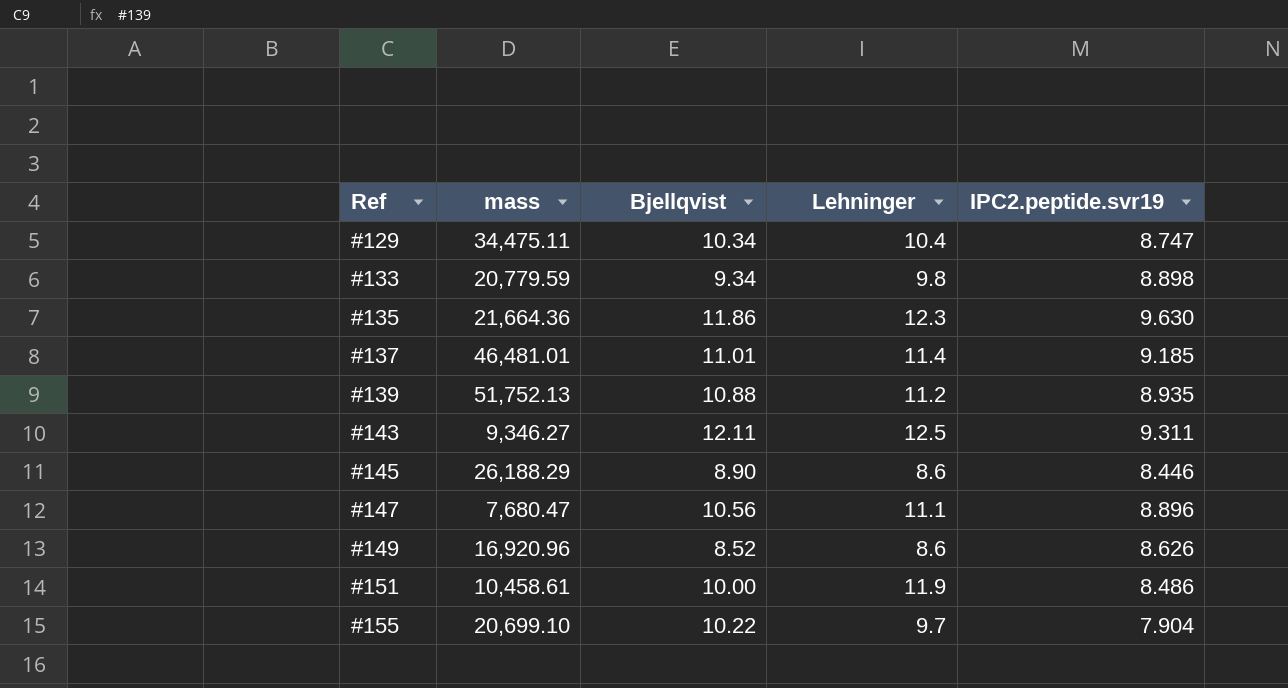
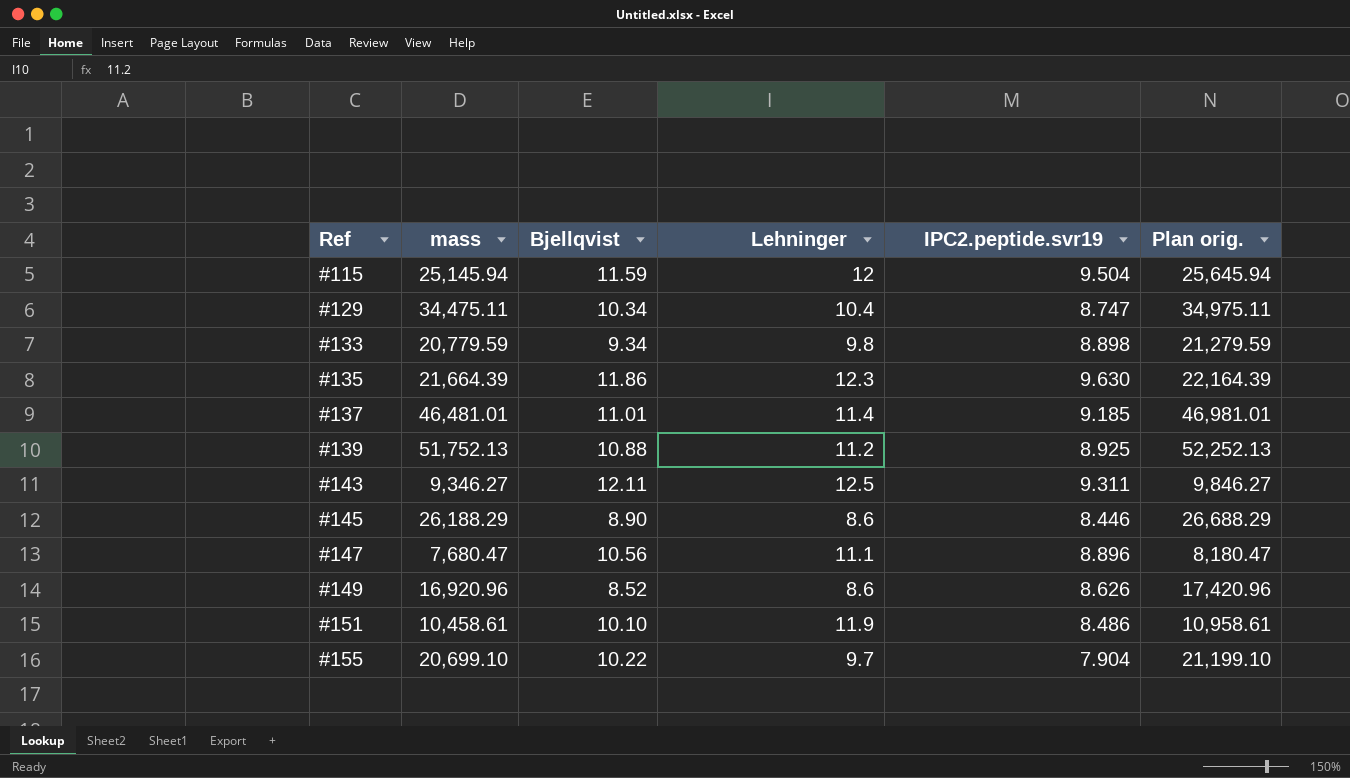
column Plan orig. | formula: none -> [mass] + 500
row #115: none -> 25,145.94 | 11.59 | 12 | 9.504 | 25,645.94
#135 | mass: 21,664.36 -> 21,664.39
#139 | IPC2.peptide.svr19: 8.935 -> 8.925
#151 | Bjellqvist: 10.00 -> 10.10

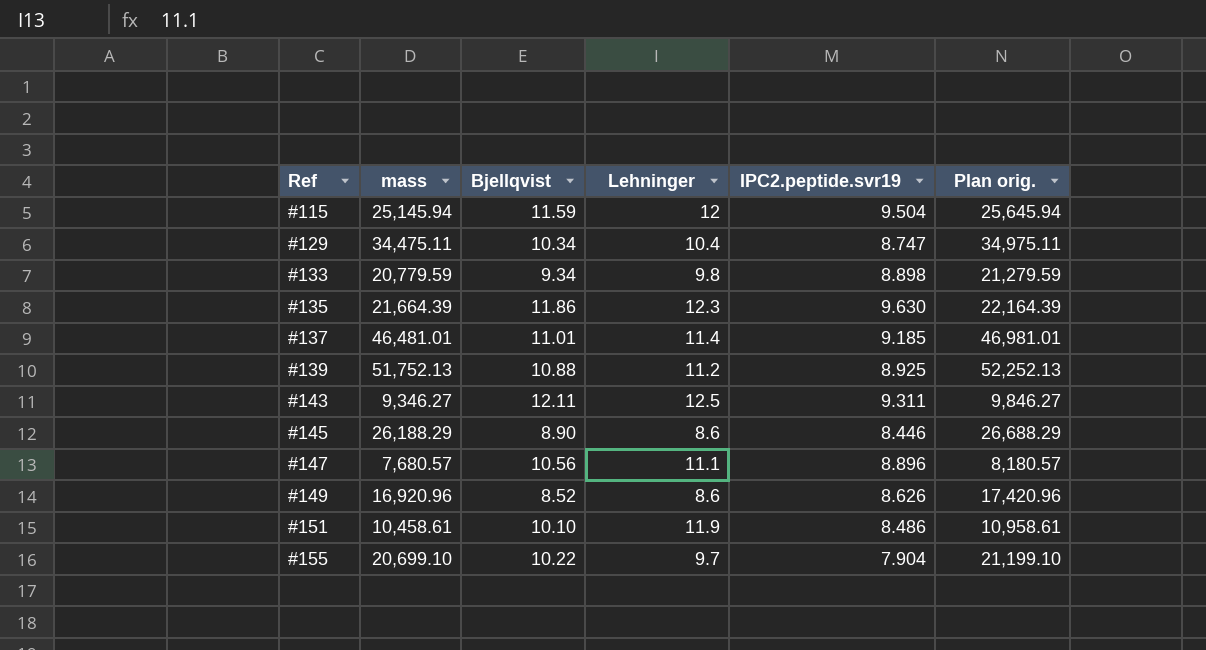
#147 | mass: 7,680.47 -> 7,680.57
#147 | Plan orig.: 8,180.47 -> 8,180.57

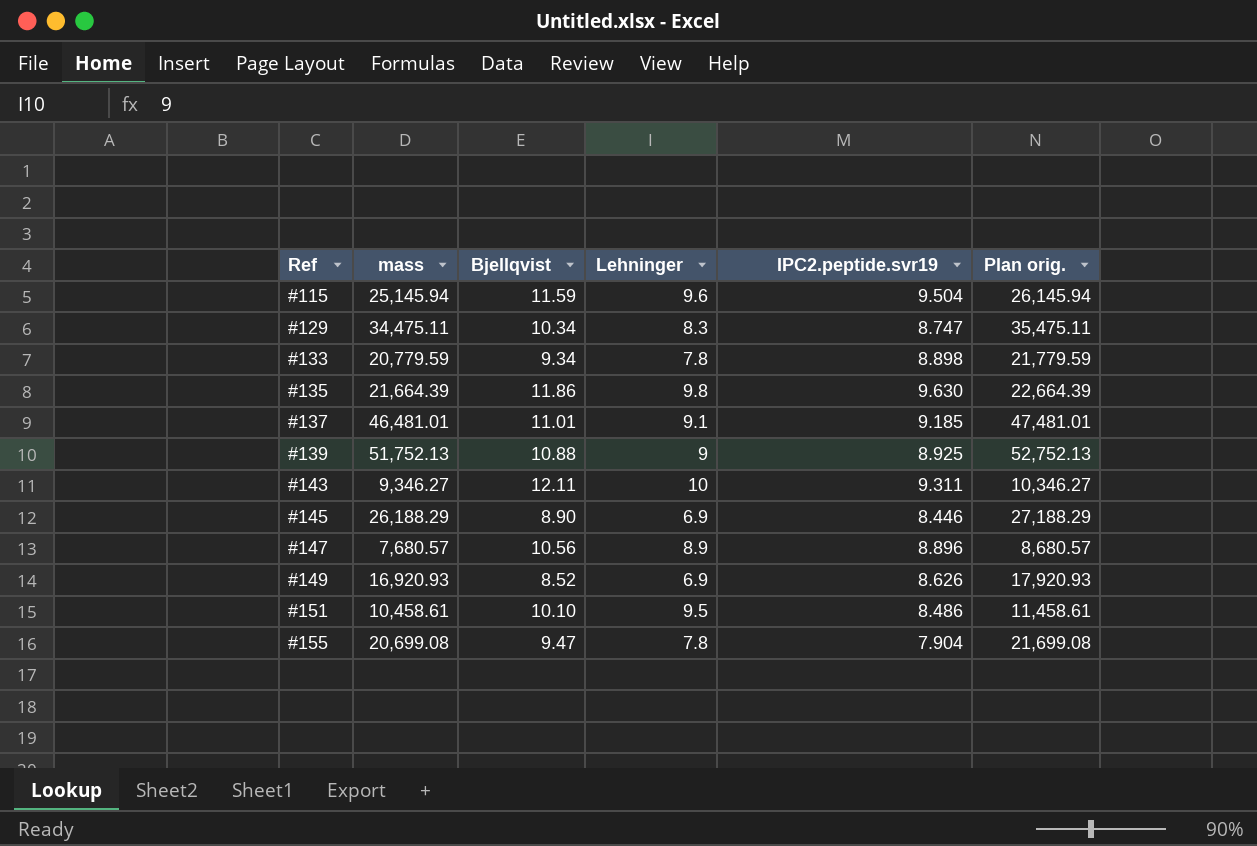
column Plan orig. | formula: [mass] + 500 -> [mass] + 1000
#115 | Lehninger: 12 -> 9.6
#129 | Lehninger: 10.4 -> 8.3
#133 | Lehninger: 9.8 -> 7.8
#135 | Lehninger: 12.3 -> 9.8
#137 | Lehninger: 11.4 -> 9.1
#139 | Lehninger: 11.2 -> 9
#143 | Lehninger: 12.5 -> 10
#145 | Lehninger: 8.6 -> 6.9
#147 | Lehninger: 11.1 -> 8.9
#149 | mass: 16,920.96 -> 16,920.93
#149 | Lehninger: 8.6 -> 6.9
#151 | Lehninger: 11.9 -> 9.5
#155 | mass: 20,699.10 -> 20,699.08
#155 | Bjellqvist: 10.22 -> 9.47
#155 | Lehninger: 9.7 -> 7.8

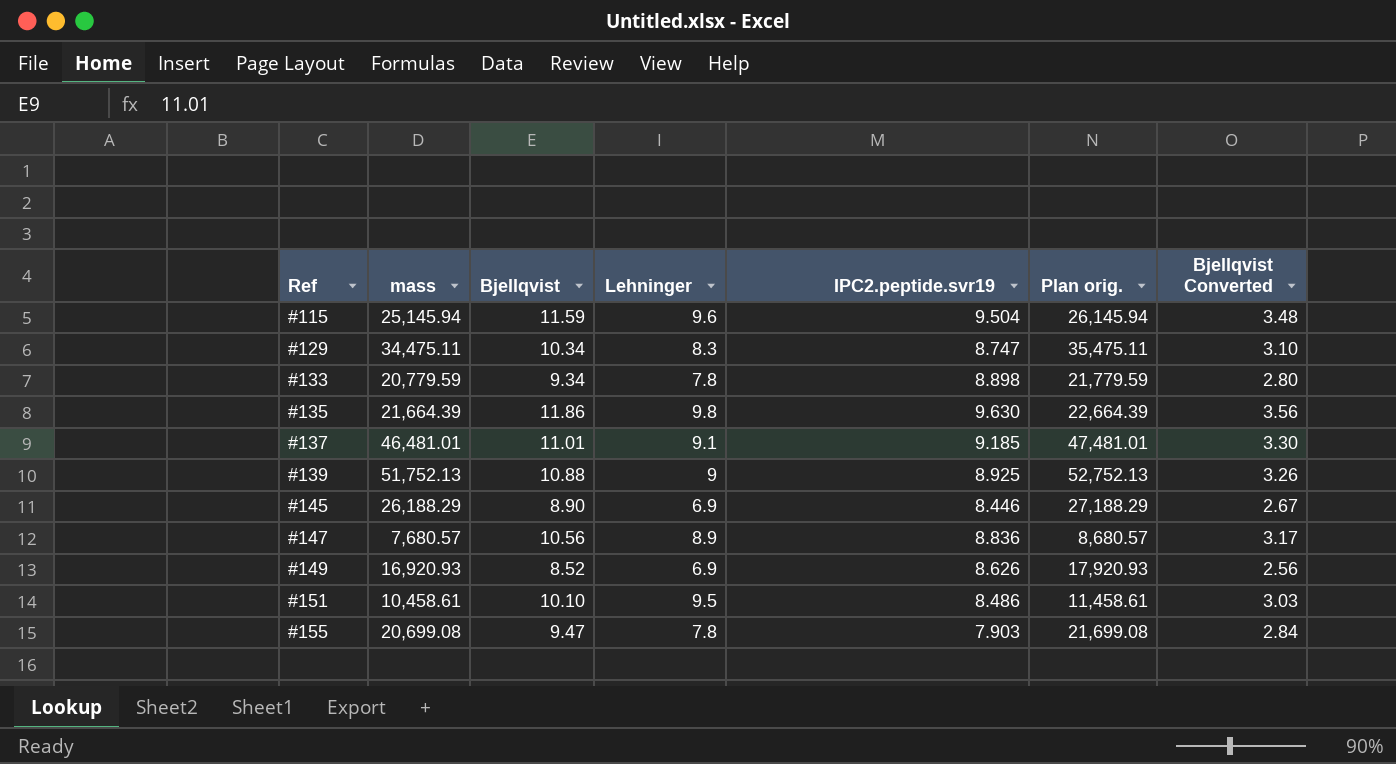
column Bjellqvist Converted | formula: none -> [Bjellqvist] * 0.3
row #143: 9,346.27 | 12.11 | 10 | 9.311 | 10,346.27 -> none
#147 | IPC2.peptide.svr19: 8.896 -> 8.836
#155 | IPC2.peptide.svr19: 7.904 -> 7.903

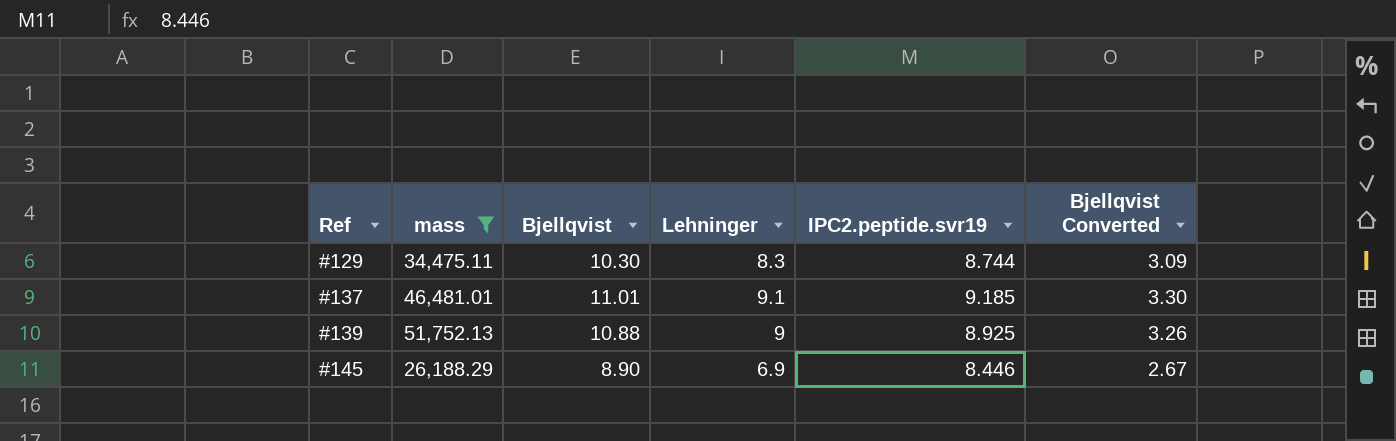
filter: none -> mass >= 26,188.29
column Plan orig. | formula: [mass] + 1000 -> none
#129 | Bjellqvist: 10.34 -> 10.30
#129 | IPC2.peptide.svr19: 8.747 -> 8.744
#129 | Bjellqvist Converted: 3.10 -> 3.09

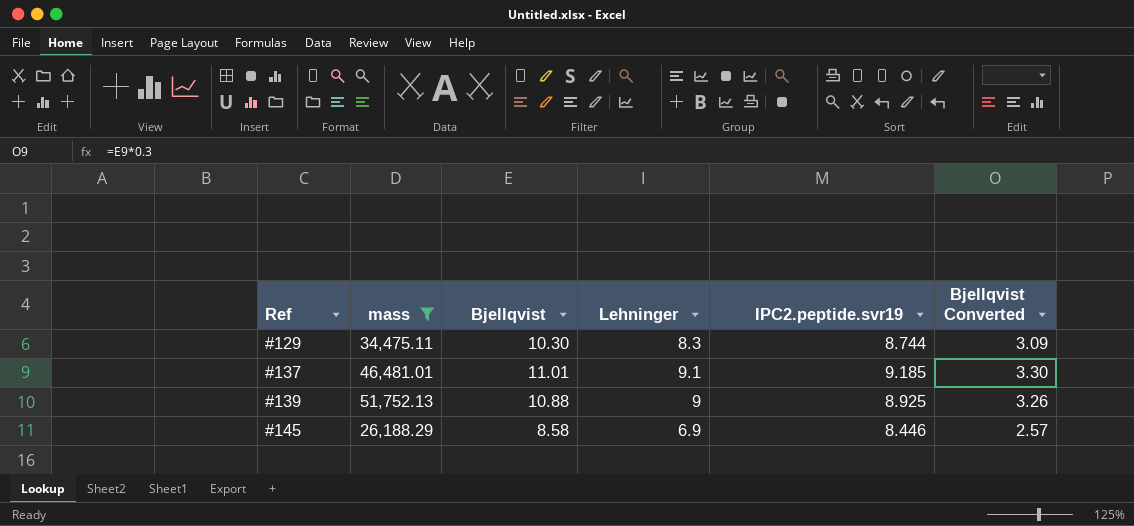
#145 | Bjellqvist: 8.90 -> 8.58
#145 | Bjellqvist Converted: 2.67 -> 2.57

